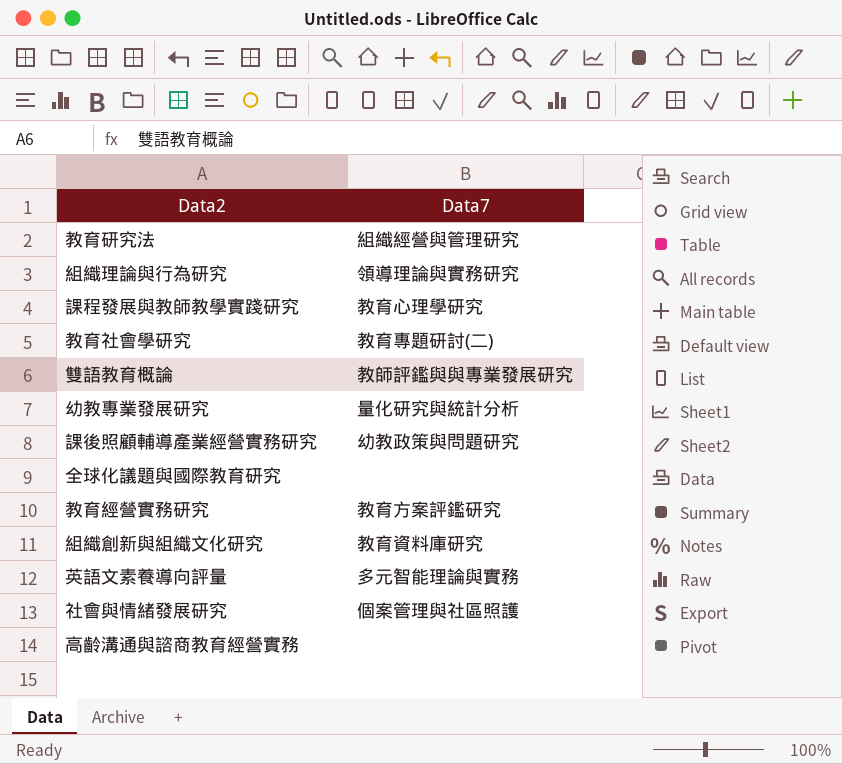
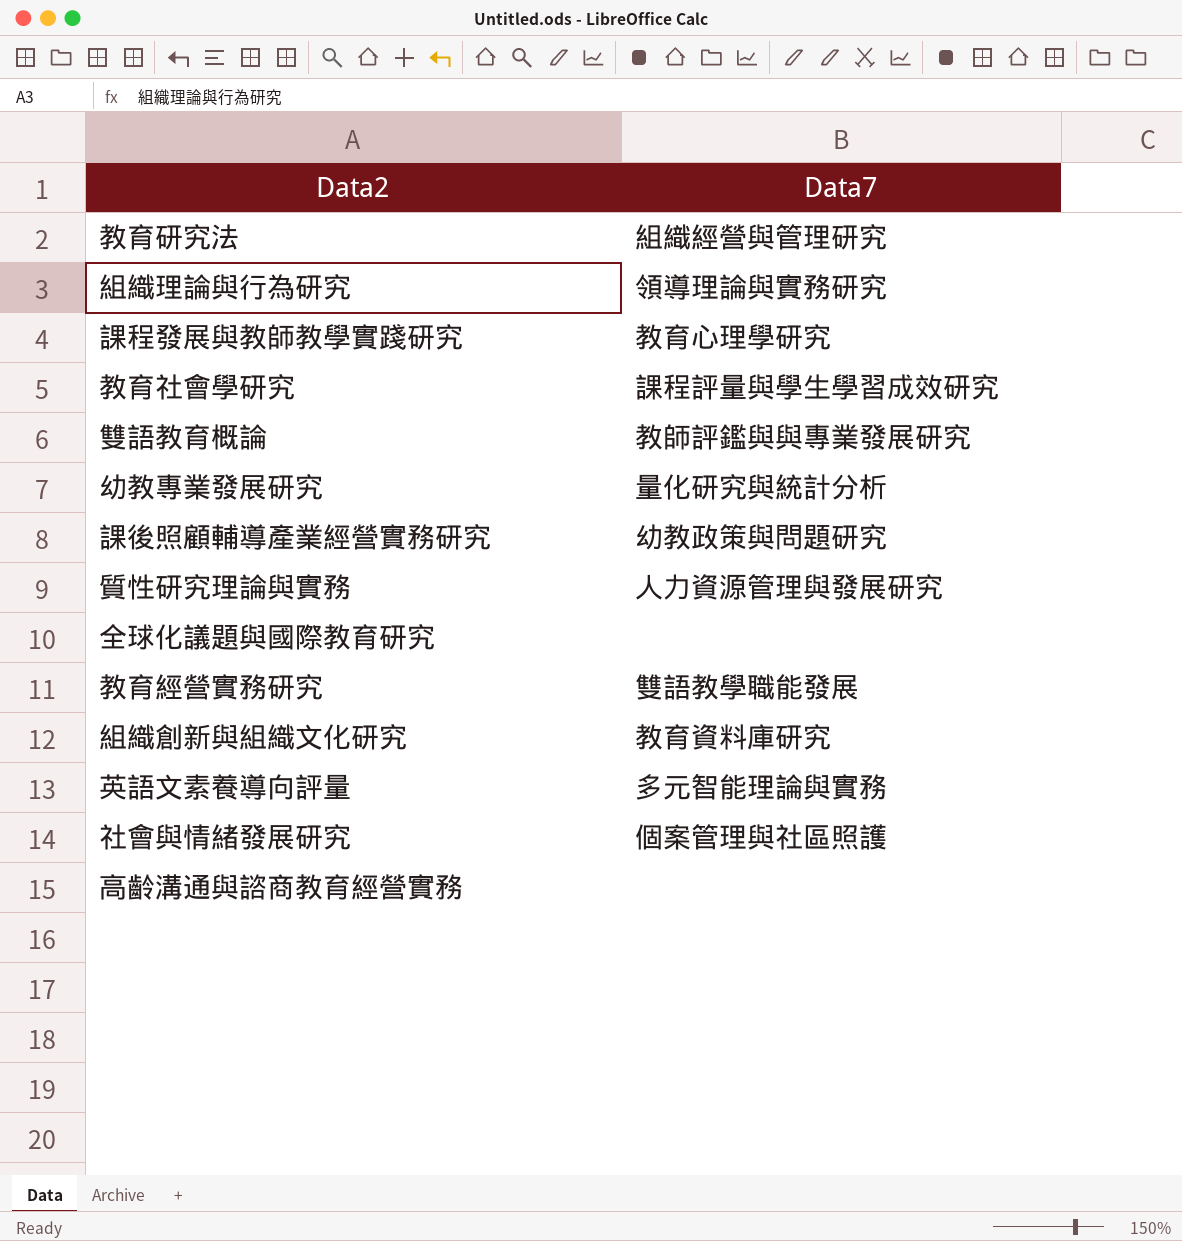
教育社會學研究 | Data7: 教育專題研討(二) -> 課程評量與學生學習成效研究
row 質性研究理論與實務: none -> 人力資源管理與發展研究
教育經營實務研究 | Data7: 教育方案評鑑研究 -> 雙語教學職能發展

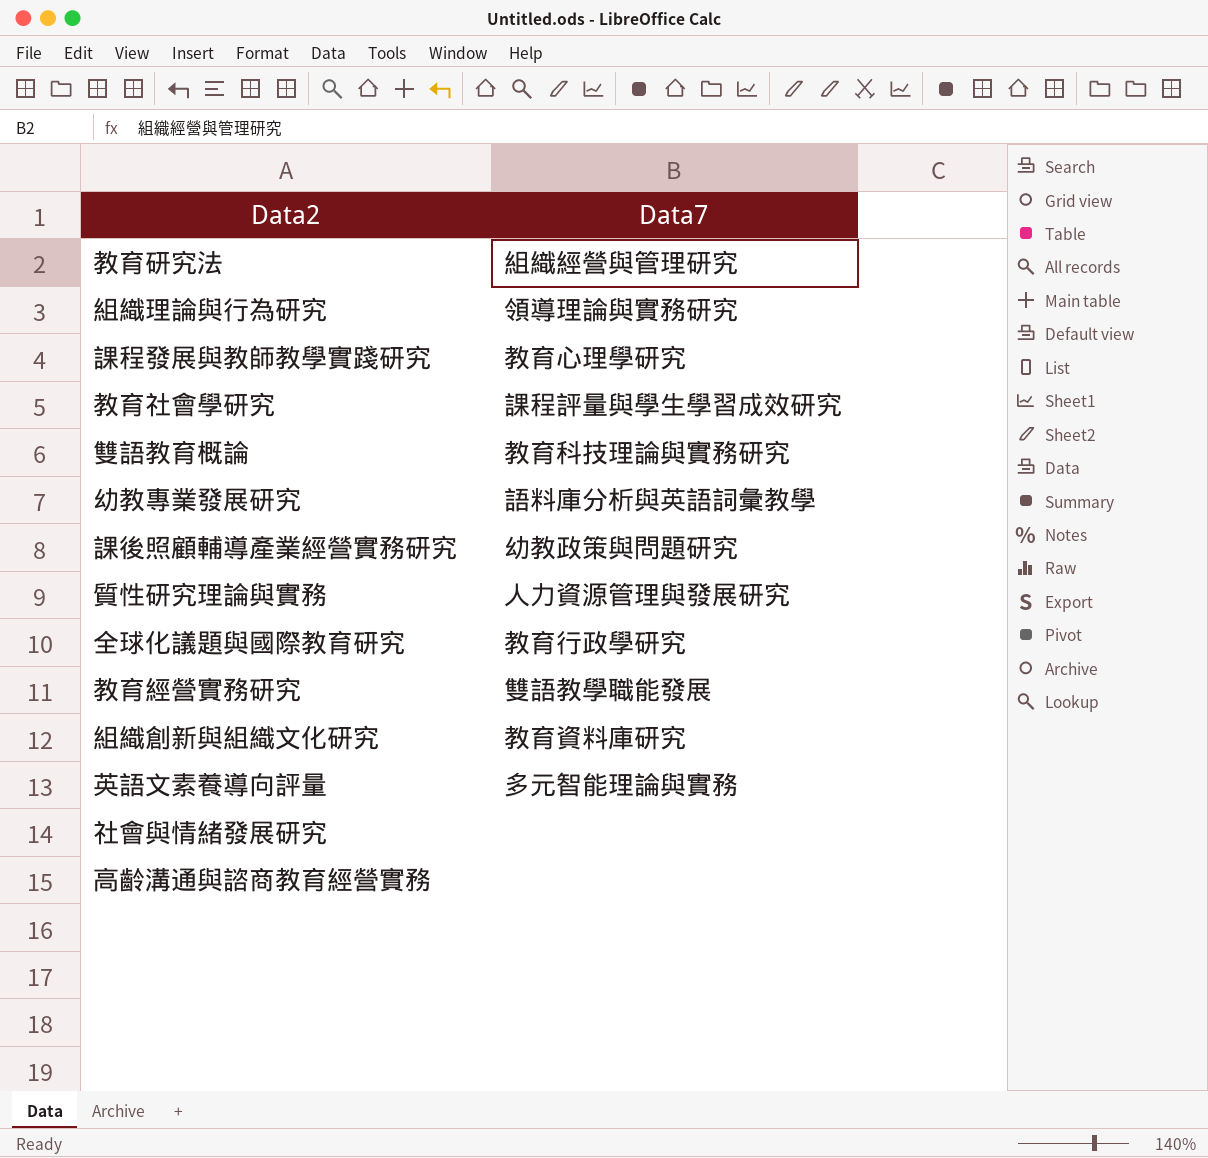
雙語教育概論 | Data7: 教師評鑑與與專業發展研究 -> 教育科技理論與實務研究
幼教專業發展研究 | Data7: 量化研究與統計分析 -> 語料庫分析與英語詞彙教學
全球化議題與國際教育研究 | Data7: none -> 教育行政學研究
社會與情緒發展研究 | Data7: 個案管理與社區照護 -> none

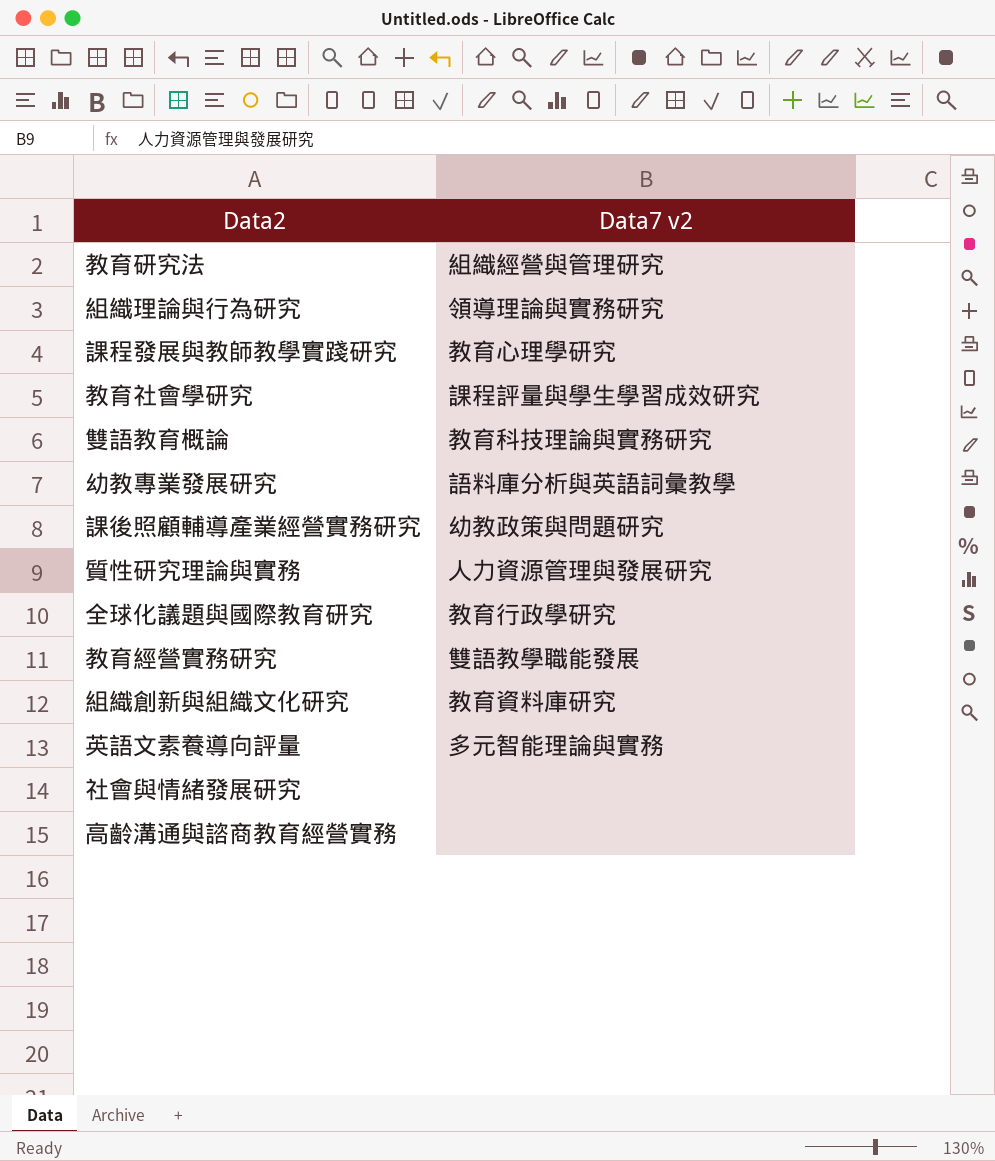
column name: Data7 -> Data7 v2

